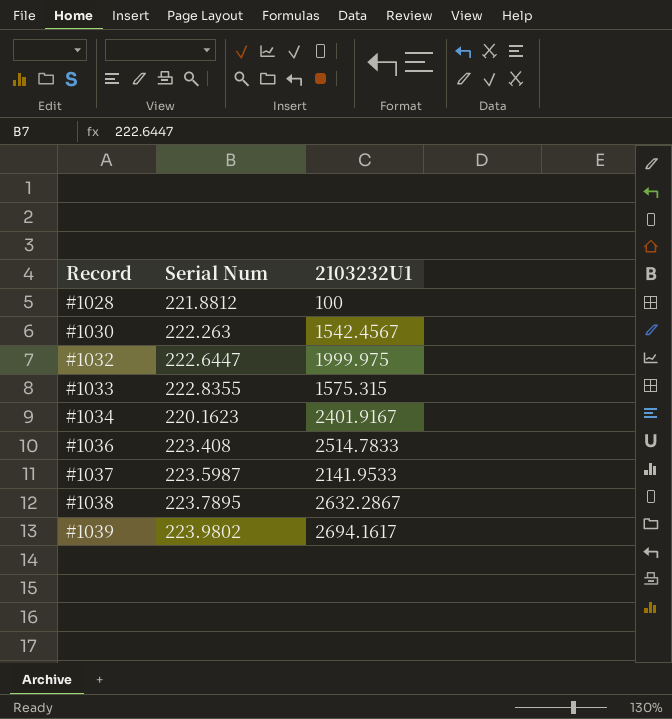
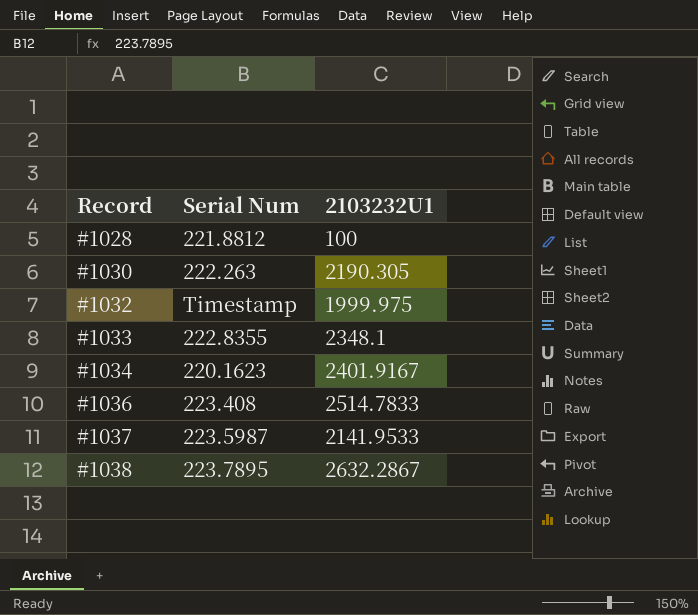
row #1039: 223.9802 | 2694.1617 -> none
#1030 | 2103232U1: 1542.4567 -> 2190.305
#1032 | Serial Num: 222.6447 -> Timestamp
#1033 | 2103232U1: 1575.315 -> 2348.1

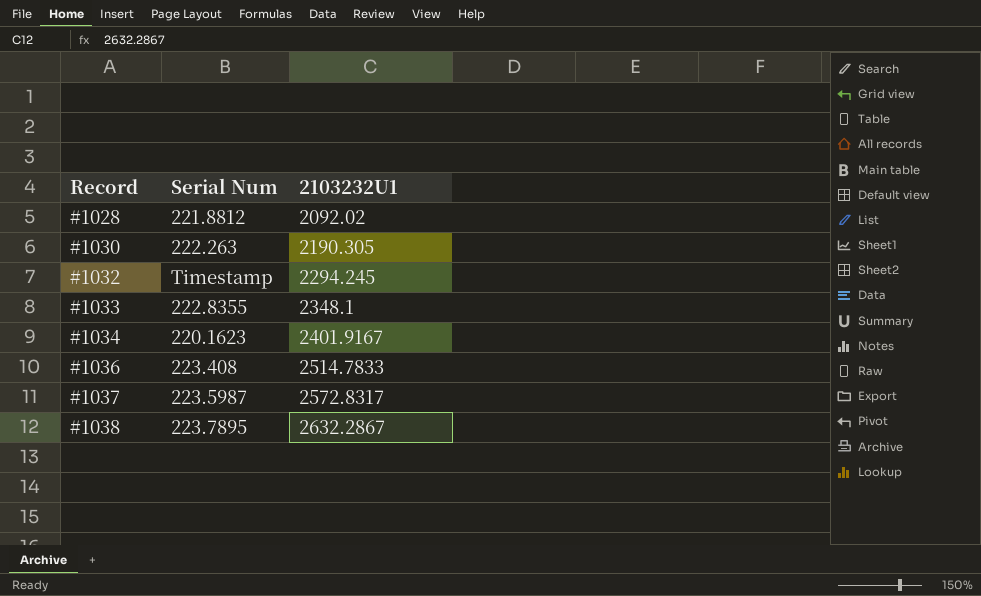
#1028 | 2103232U1: 100 -> 2092.02
#1032 | 2103232U1: 1999.975 -> 2294.245
#1037 | 2103232U1: 2141.9533 -> 2572.8317

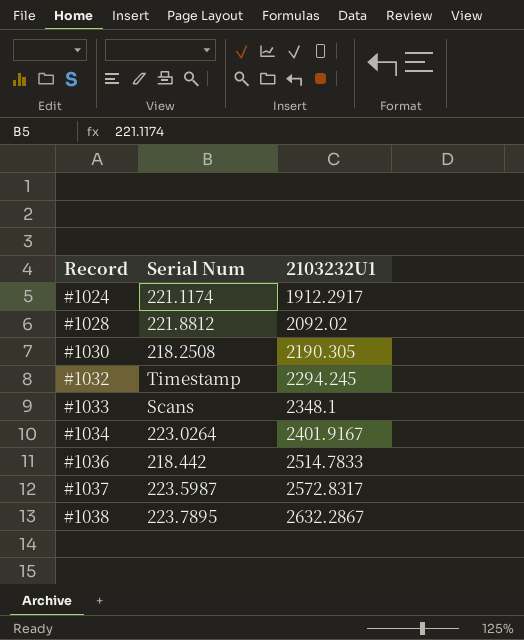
row #1024: none -> 221.1174 | 1912.2917
#1030 | Serial Num: 222.263 -> 218.2508
#1033 | Serial Num: 222.8355 -> Scans
#1034 | Serial Num: 220.1623 -> 223.0264
#1036 | Serial Num: 223.408 -> 218.442

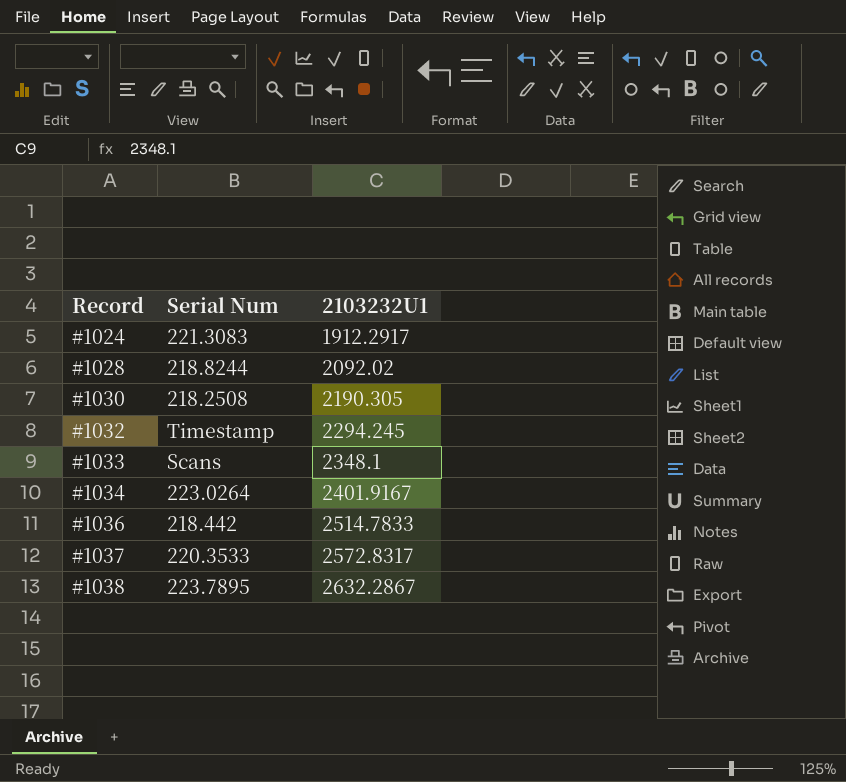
#1024 | Serial Num: 221.1174 -> 221.3083
#1028 | Serial Num: 221.8812 -> 218.8244
#1037 | Serial Num: 223.5987 -> 220.3533

